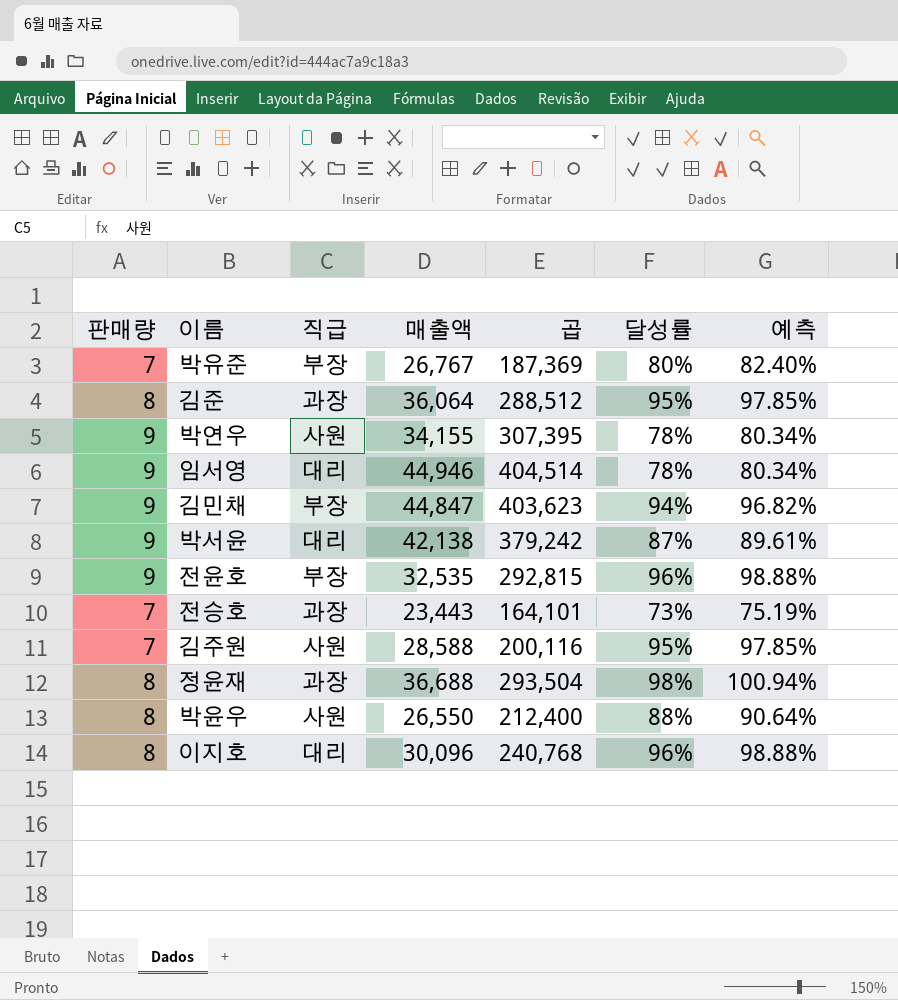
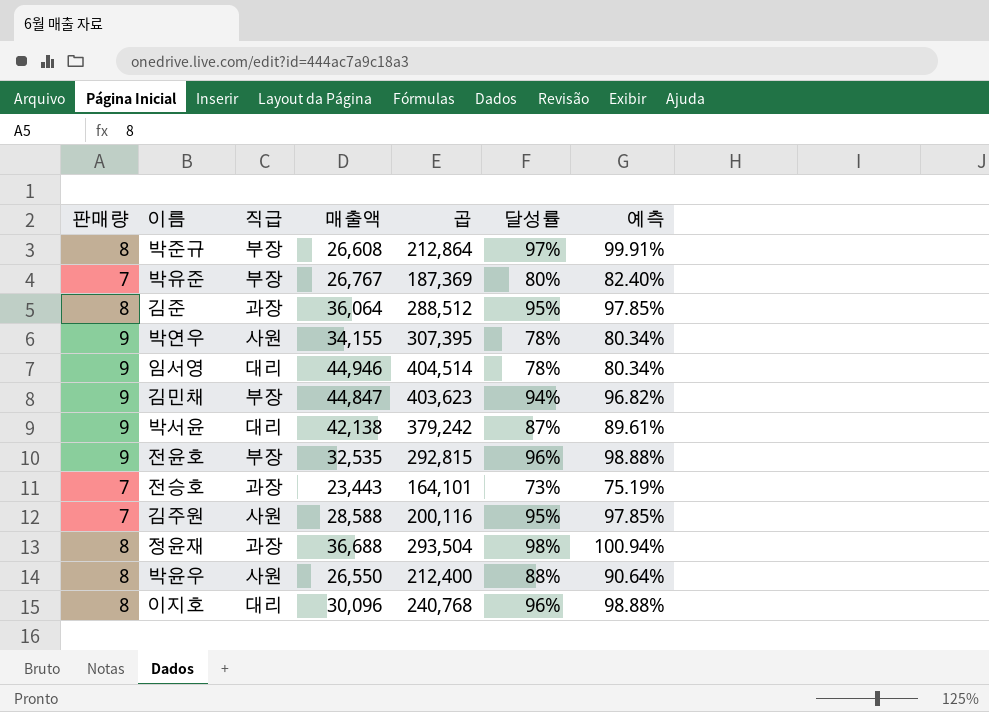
row 박준규: none -> 8 | 부장 | 26,608 | 212,864 | 97% | 99.91%

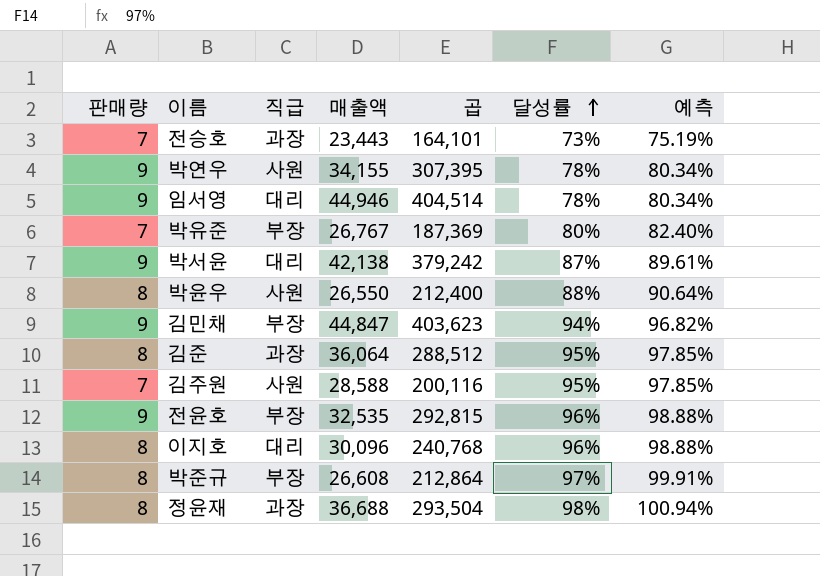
row order: none -> 달성률 ascending

